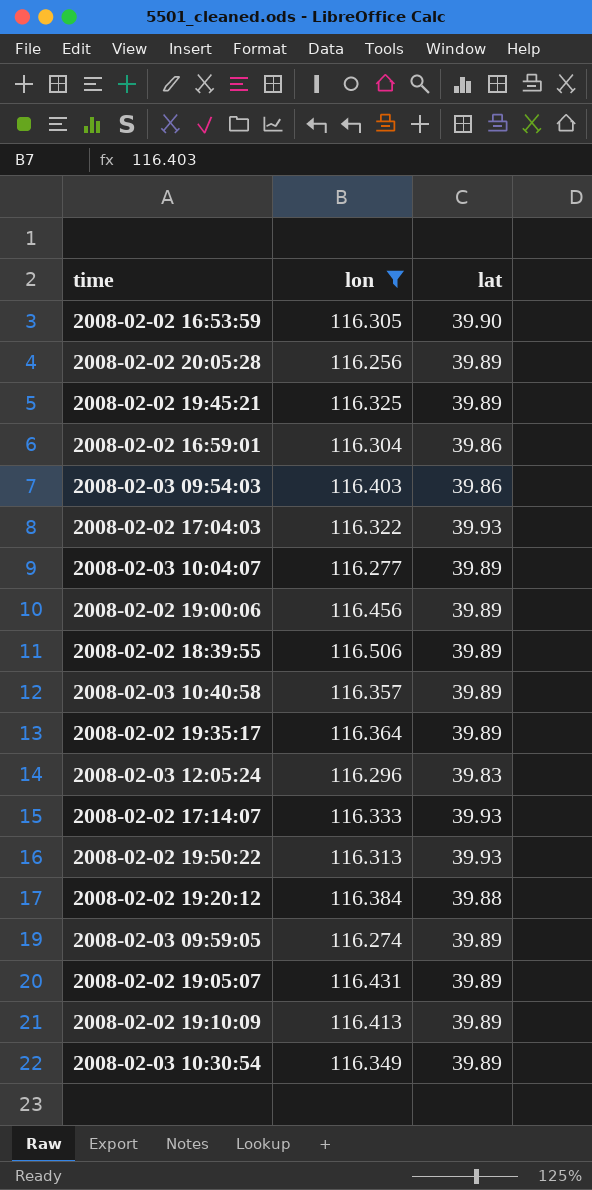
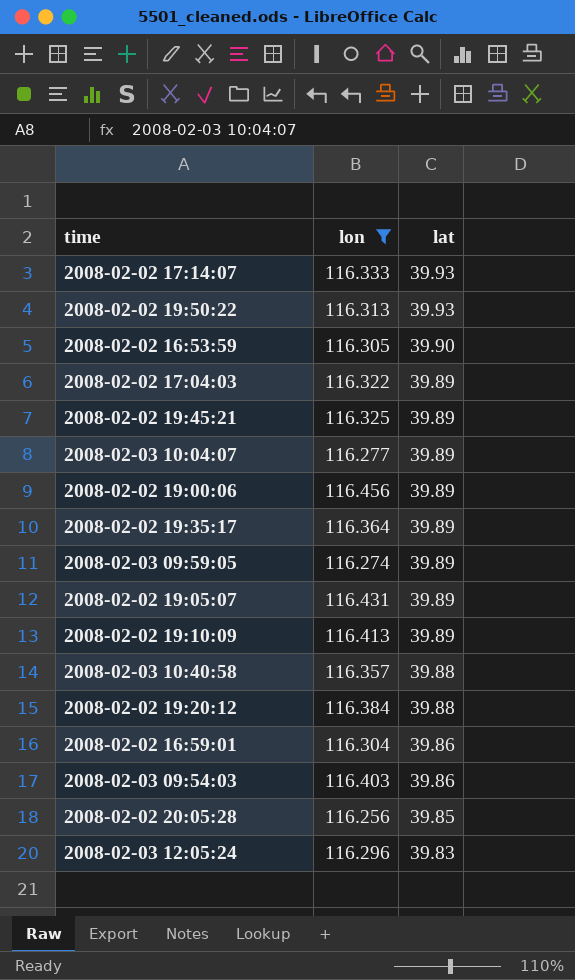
row order: none -> lat descending
row 2008-02-02 18:39:55: 116.506 | 39.89 -> none
row 2008-02-03 10:30:54: 116.349 | 39.89 -> none
2008-02-02 17:04:03 | lat: 39.93 -> 39.89
2008-02-03 10:40:58 | lat: 39.89 -> 39.88
2008-02-02 20:05:28 | lat: 39.89 -> 39.85

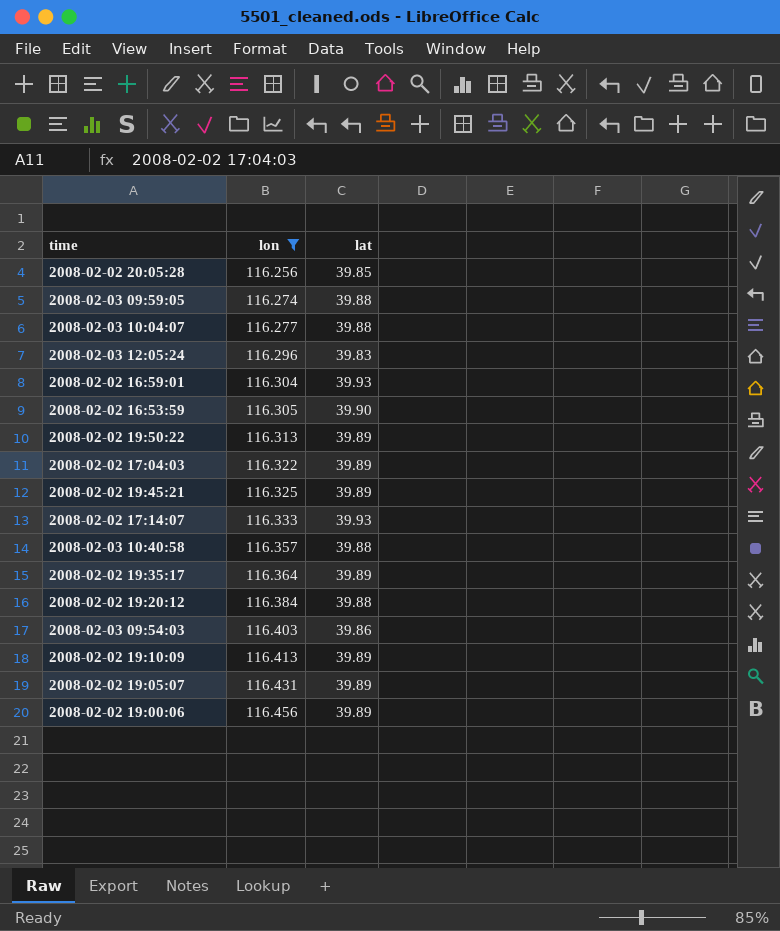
row order: lat descending -> lon ascending
2008-02-03 09:59:05 | lat: 39.89 -> 39.88
2008-02-03 10:04:07 | lat: 39.89 -> 39.88
2008-02-02 16:59:01 | lat: 39.86 -> 39.93
2008-02-02 19:50:22 | lat: 39.93 -> 39.89

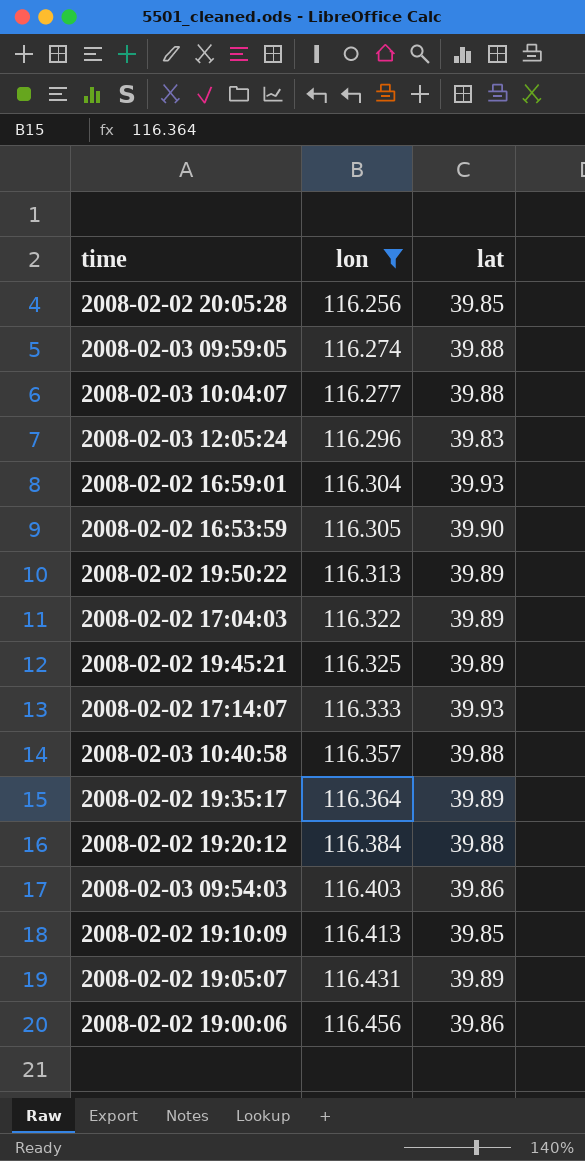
2008-02-02 19:10:09 | lat: 39.89 -> 39.85
2008-02-02 19:00:06 | lat: 39.89 -> 39.86

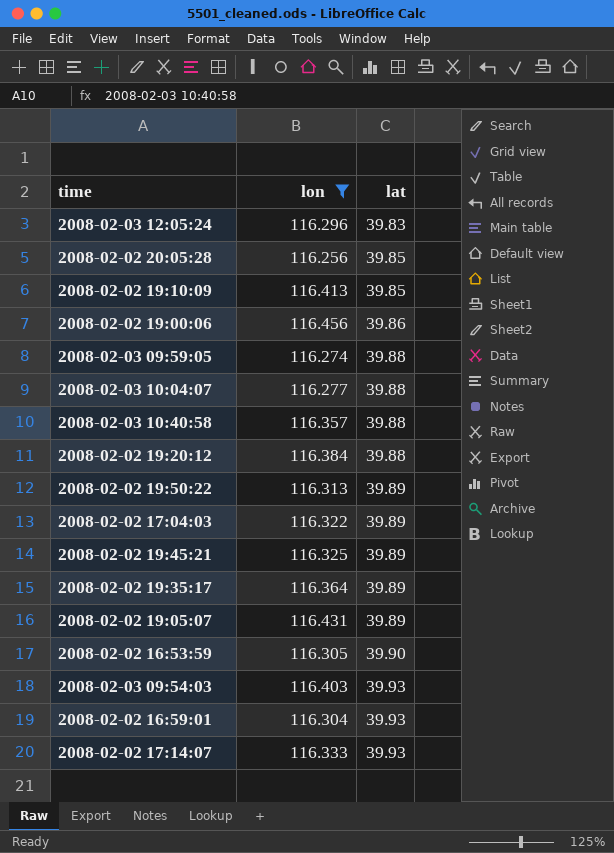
row order: lon ascending -> lat ascending
2008-02-03 09:54:03 | lat: 39.86 -> 39.93

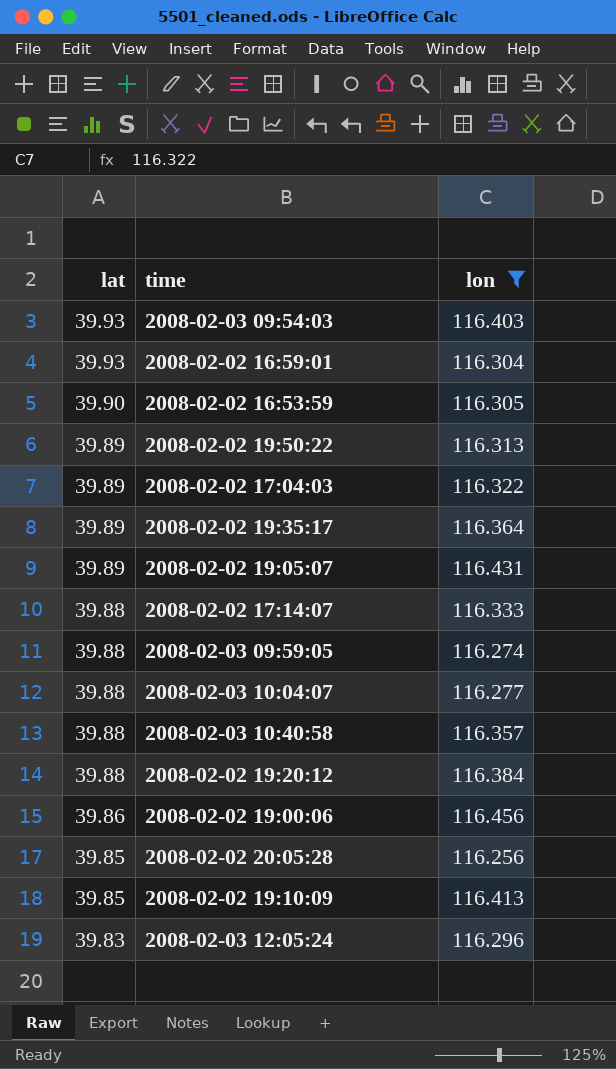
row order: lat ascending -> lat descending
column lat | position: 3 -> 1
row 2008-02-02 19:45:21: 116.325 | 39.89 -> none
2008-02-02 17:14:07 | lat: 39.93 -> 39.88

